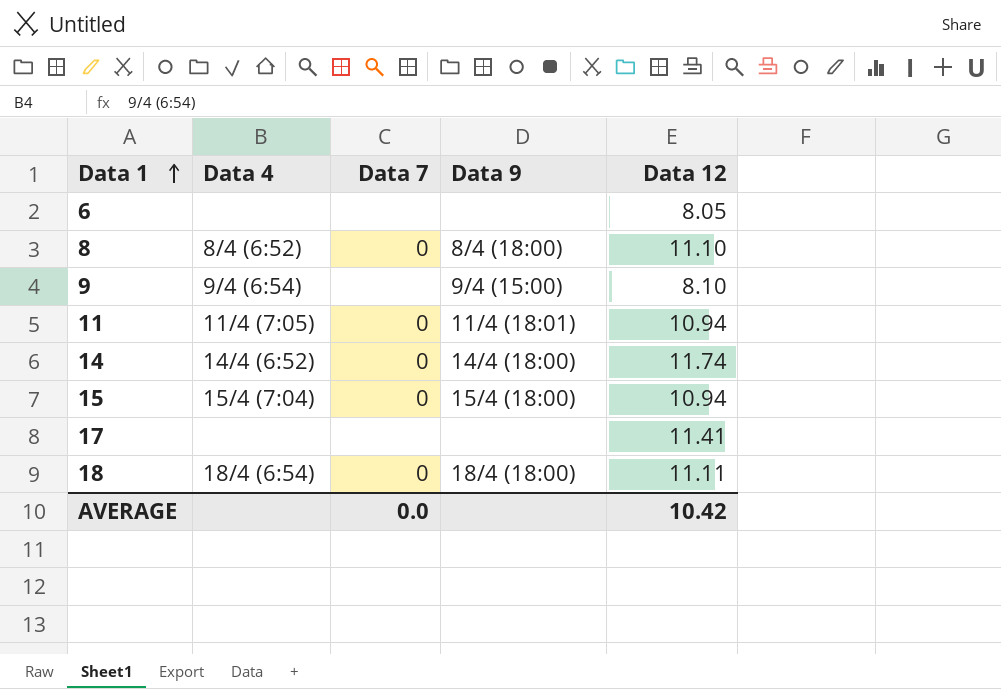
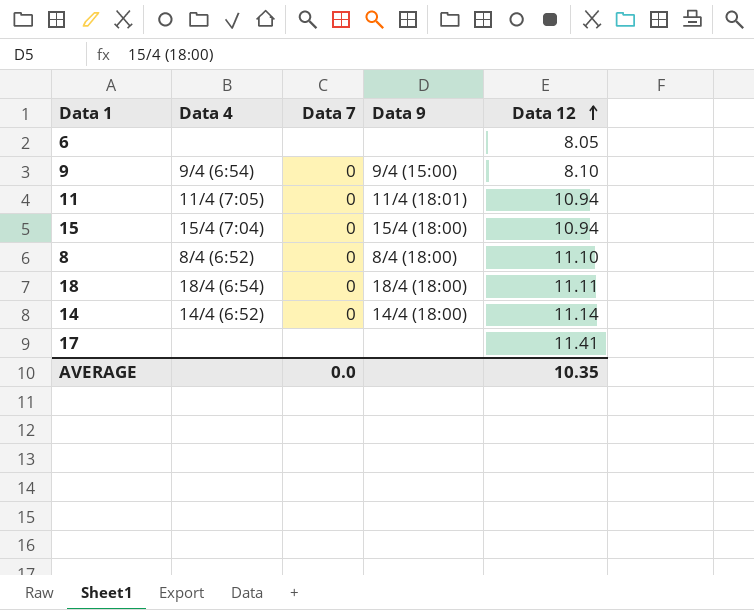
row order: Data 1 ascending -> Data 12 ascending
9 | Data 7: none -> 0
14 | Data 12: 11.74 -> 11.14
AVERAGE | Data 12: 10.42 -> 10.35

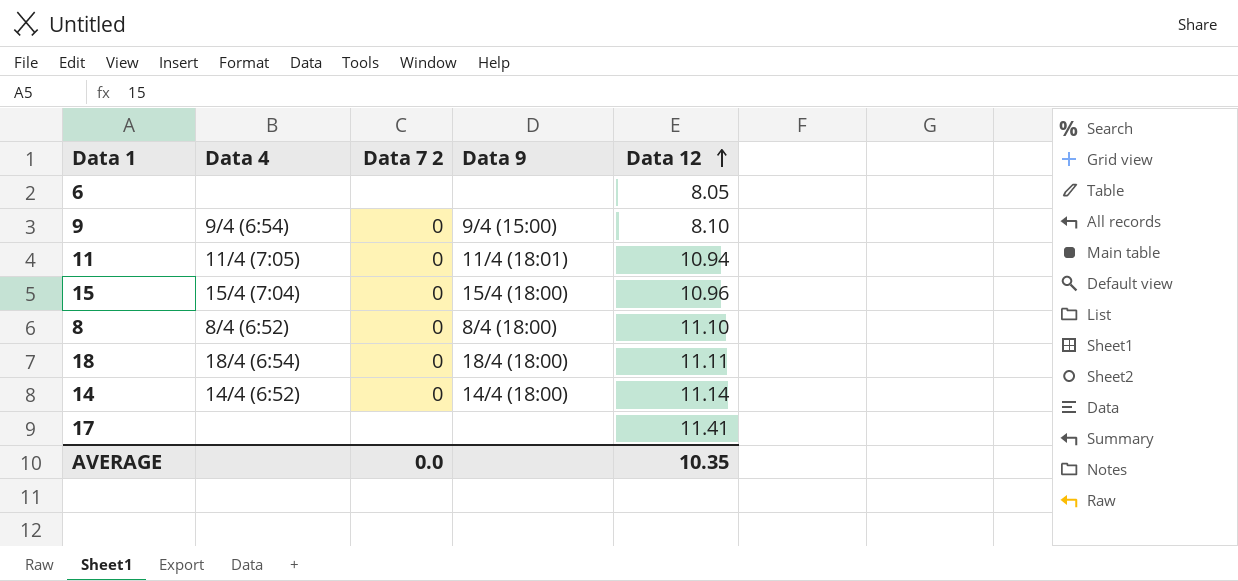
column name: Data 7 -> Data 7 2
15 | Data 12: 10.94 -> 10.96

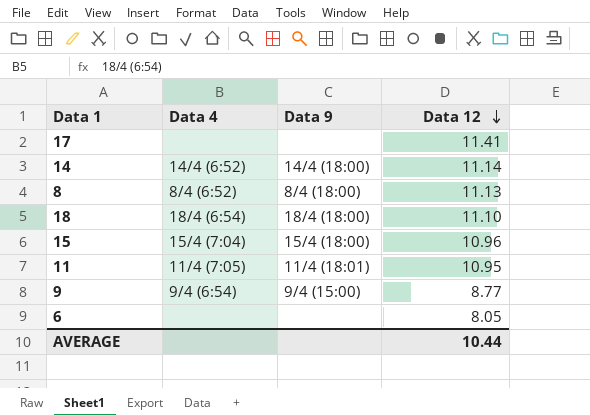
row order: Data 12 ascending -> Data 12 descending
column Data 7 2 | position: 3 -> none
8 | Data 12: 11.10 -> 11.13
18 | Data 12: 11.11 -> 11.10
11 | Data 12: 10.94 -> 10.95
9 | Data 12: 8.10 -> 8.77
AVERAGE | Data 12: 10.35 -> 10.44

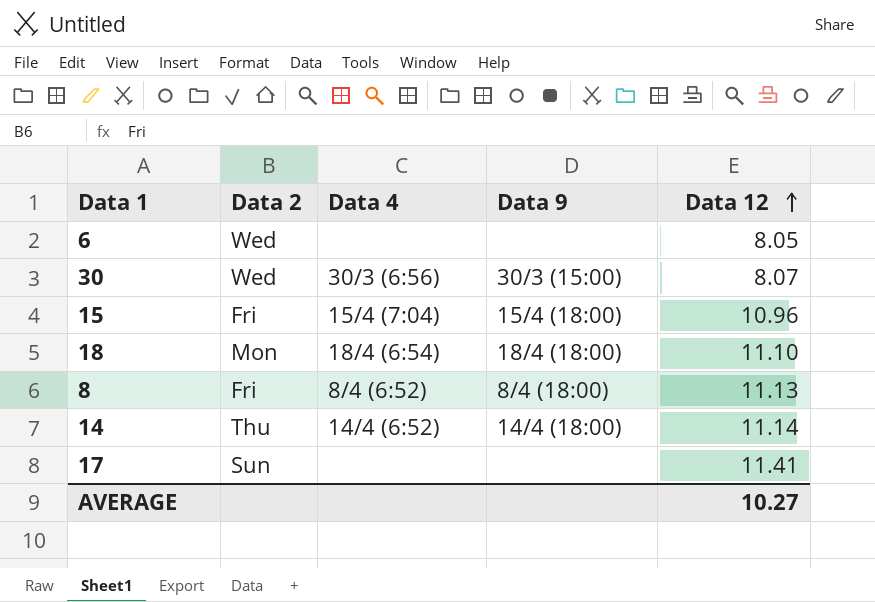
row order: Data 12 descending -> Data 12 ascending
column Data 2 | position: none -> 2
row 11: 11/4 (7:05) | 11/4 (18:01) | 10.95 -> none
row 9: 9/4 (6:54) | 9/4 (15:00) | 8.77 -> none
row 30: none -> Wed | 30/3 (6:56) | 30/3 (15:00) | 8.07
AVERAGE | Data 12: 10.44 -> 10.27

